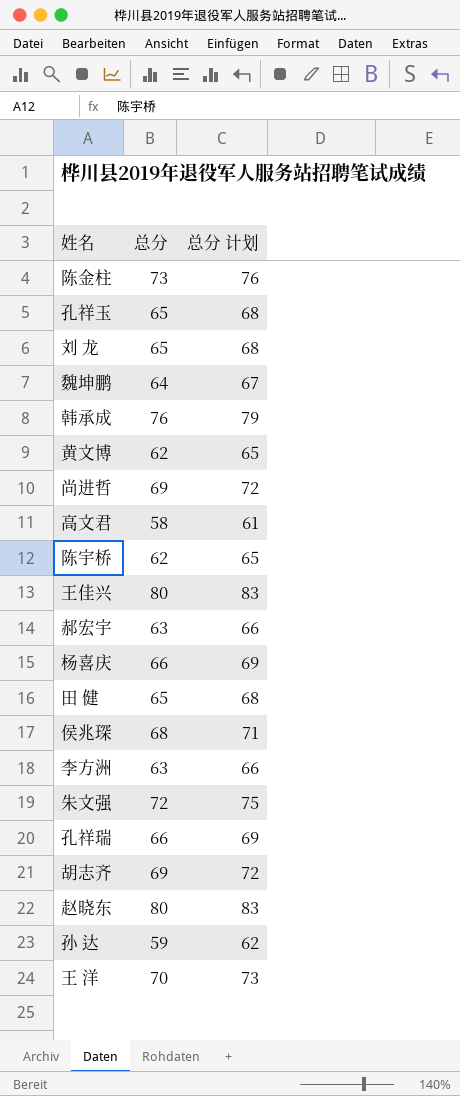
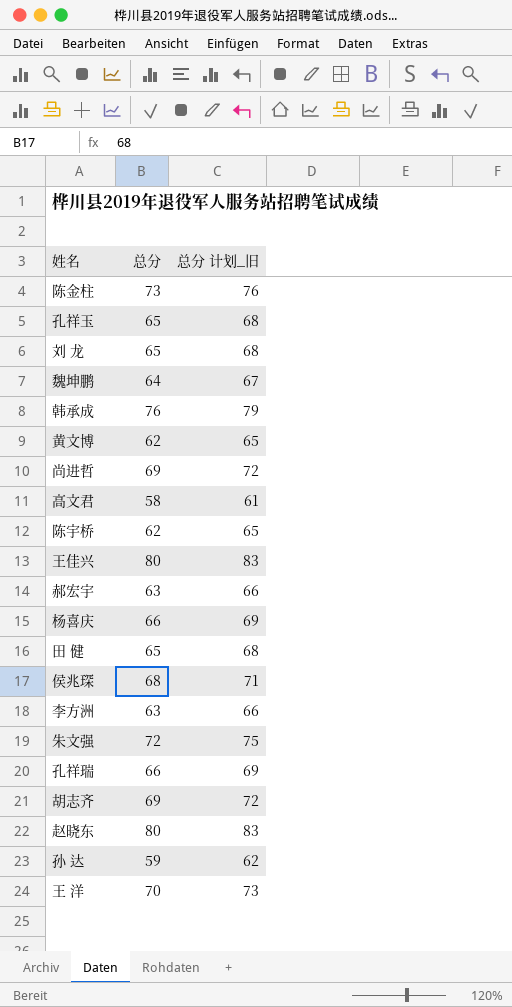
column name: 总分 计划 -> 总分 计划_旧

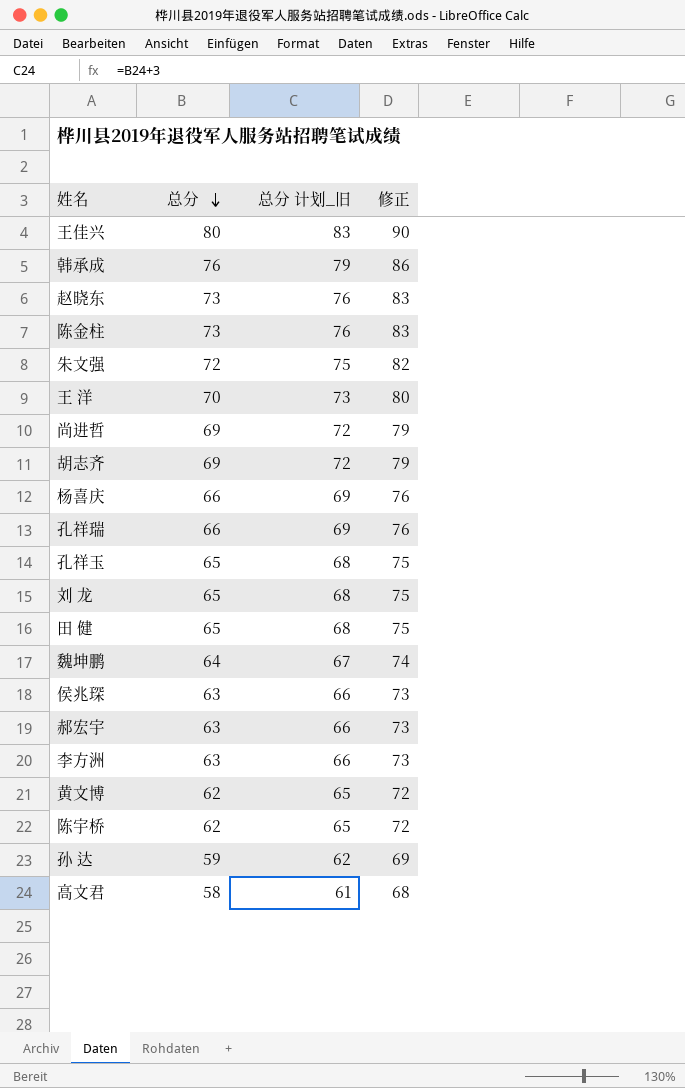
row order: none -> 总分 descending
column 修正 | formula: none -> [总分] + 10
赵晓东 | 总分: 80 -> 73
赵晓东 | 总分 计划_旧: 83 -> 76
侯兆琛 | 总分: 68 -> 63
侯兆琛 | 总分 计划_旧: 71 -> 66

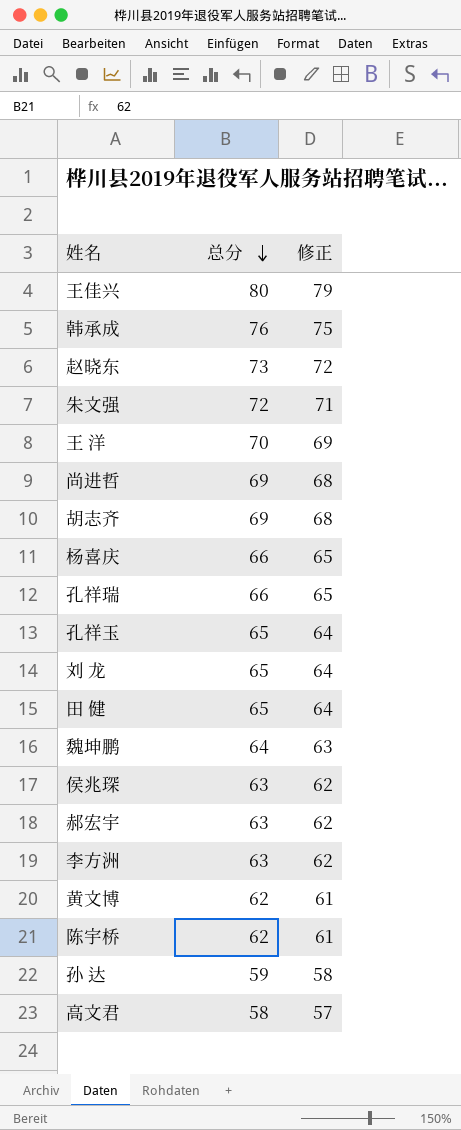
column 总分 计划_旧 | formula: [总分] + 3 -> none
column 修正 | formula: [总分] + 10 -> [总分] - 1
row 陈金柱: 73 | 76 | 83 -> none

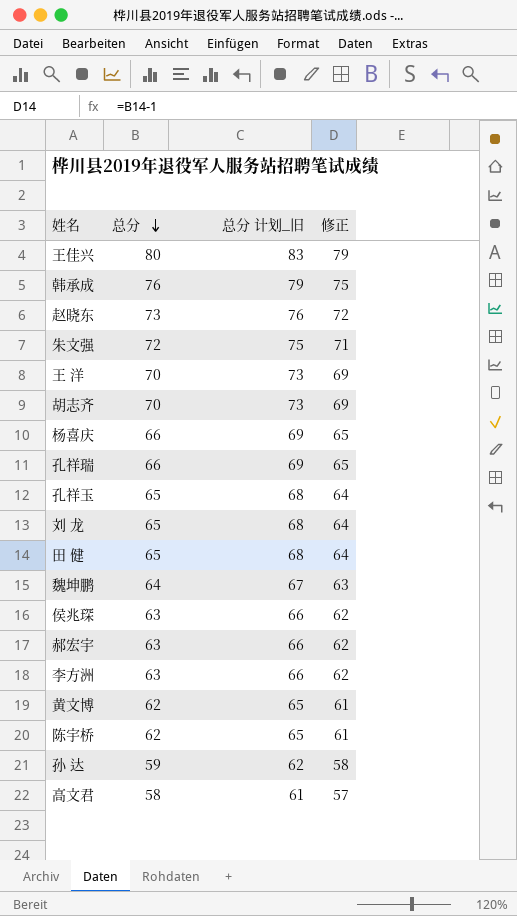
column 总分 计划_旧 | formula: none -> [总分] + 3
row 尚进哲: 69 | 68 -> none
胡志齐 | 总分: 69 -> 70
胡志齐 | 修正: 68 -> 69

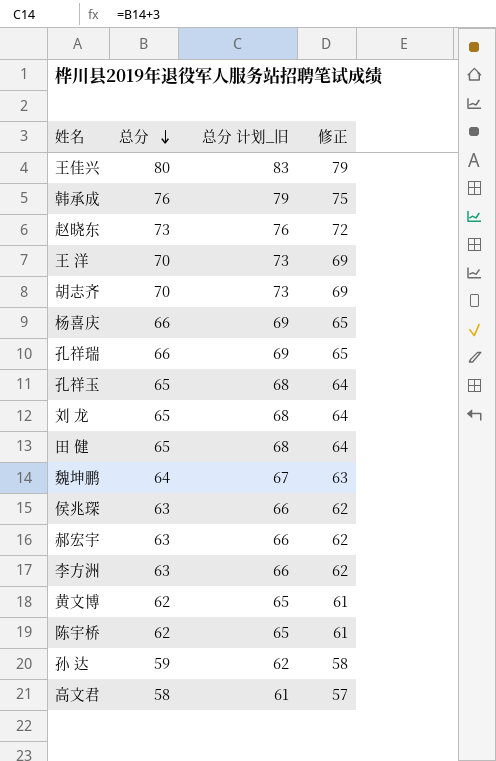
row 朱文强: 72 | 75 | 71 -> none

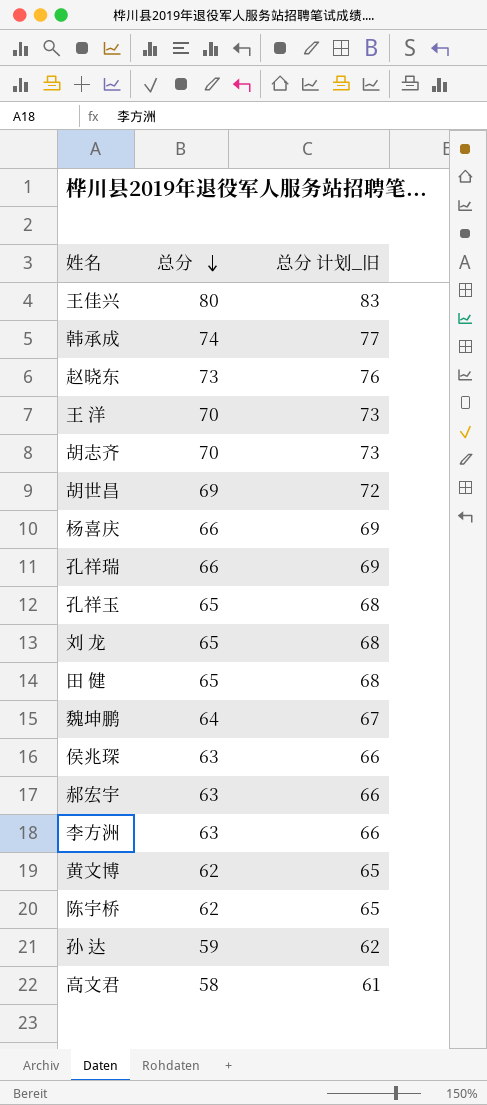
column 修正 | formula: [总分] - 1 -> none
韩承成 | 总分: 76 -> 74
韩承成 | 总分 计划_旧: 79 -> 77
row 胡世昌: none -> 69 | 72

